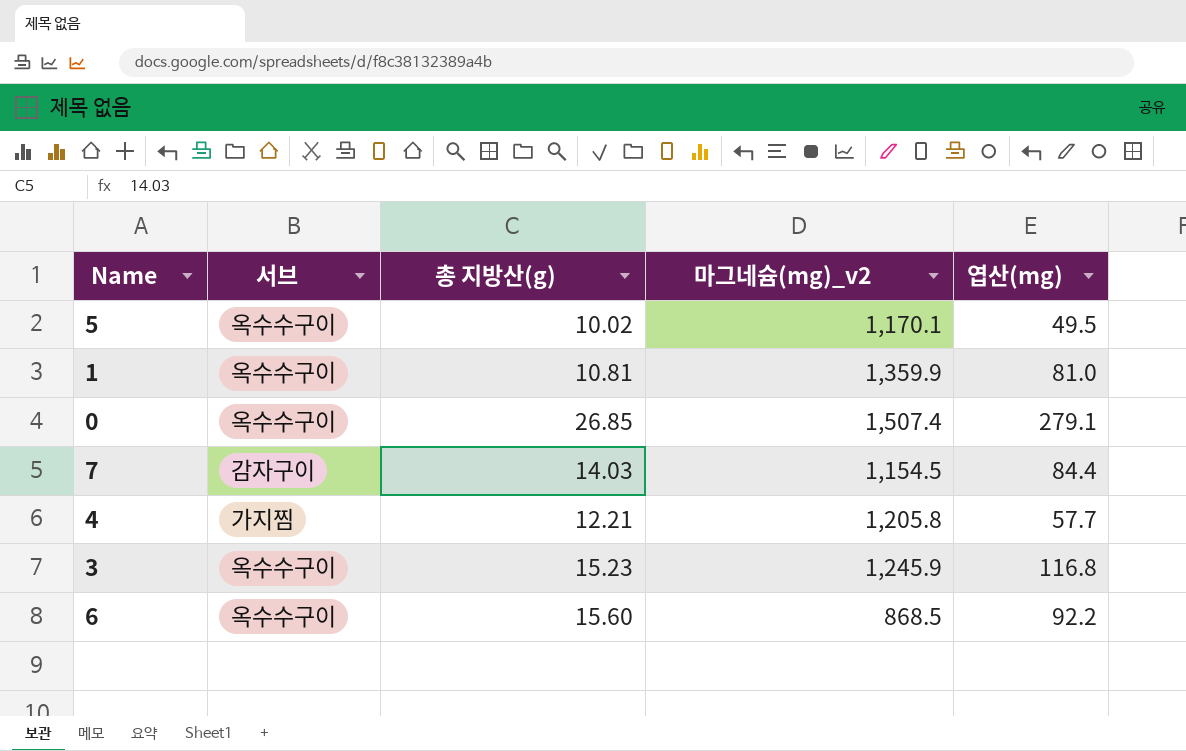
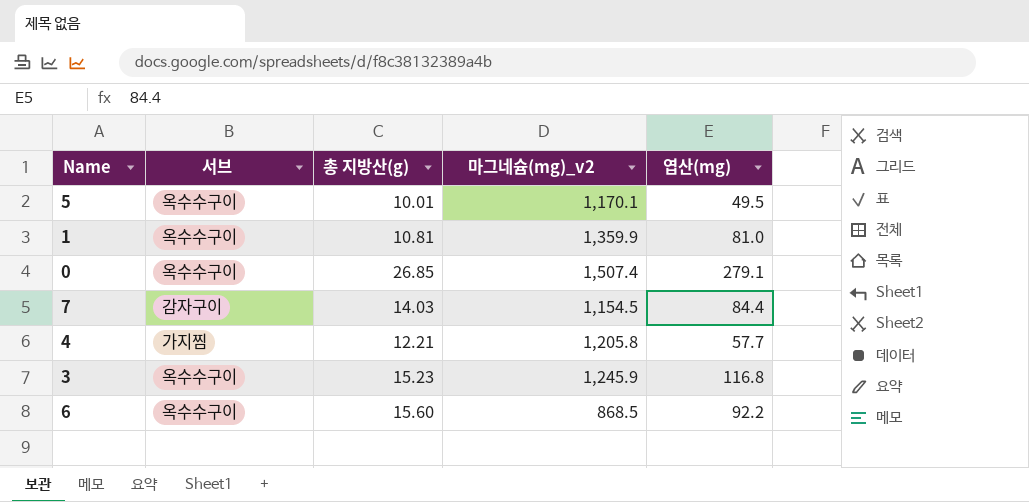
5 | 총 지방산(g): 10.02 -> 10.01

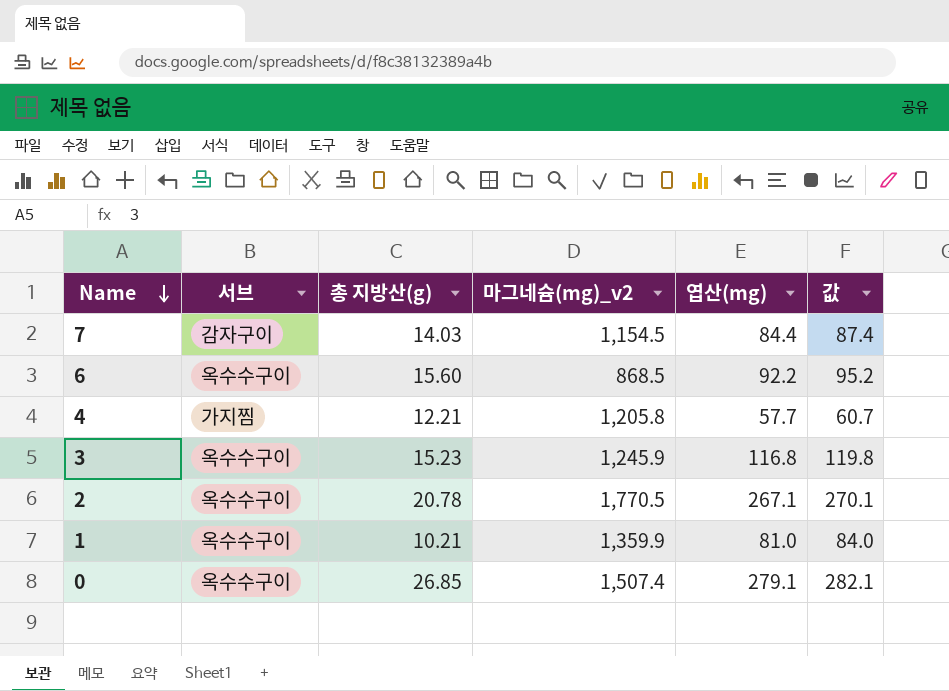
row order: none -> Name descending
column 값 | formula: none -> [엽산(mg)] + 3
row 5: 옥수수구이 | 10.01 | 1,170.1 | 49.5 -> none
row 2: none -> 옥수수구이 | 20.78 | 1,770.5 | 267.1 | 270.1
1 | 총 지방산(g): 10.81 -> 10.21

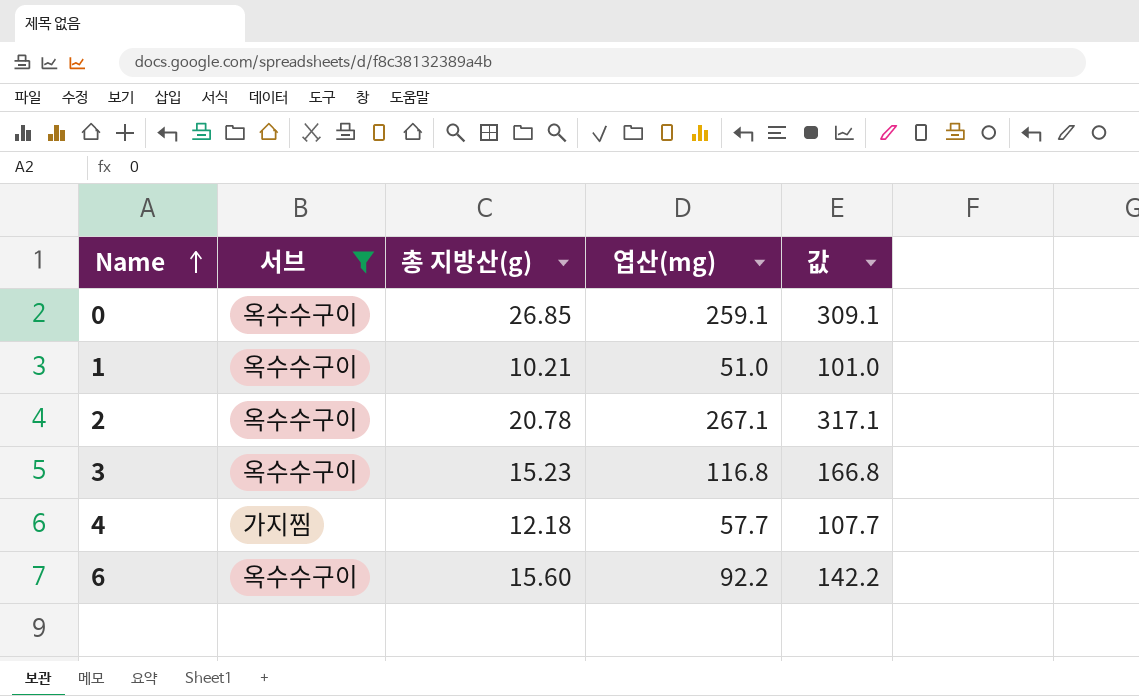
filter: none -> 서브 != 감자구이
row order: Name descending -> Name ascending
column 마그네슘(mg)_v2 | position: 4 -> none
column 값 | formula: [엽산(mg)] + 3 -> [엽산(mg)] + 50
0 | 엽산(mg): 279.1 -> 259.1
1 | 엽산(mg): 81.0 -> 51.0
4 | 총 지방산(g): 12.21 -> 12.18

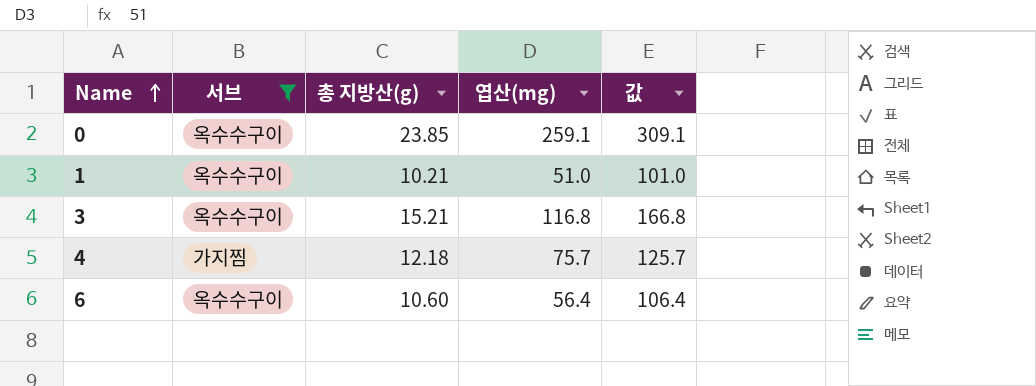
row 2: 옥수수구이 | 20.78 | 267.1 | 317.1 -> none
0 | 총 지방산(g): 26.85 -> 23.85
3 | 총 지방산(g): 15.23 -> 15.21
4 | 엽산(mg): 57.7 -> 75.7
4 | 값: 107.7 -> 125.7
6 | 총 지방산(g): 15.60 -> 10.60
6 | 엽산(mg): 92.2 -> 56.4
6 | 값: 142.2 -> 106.4

